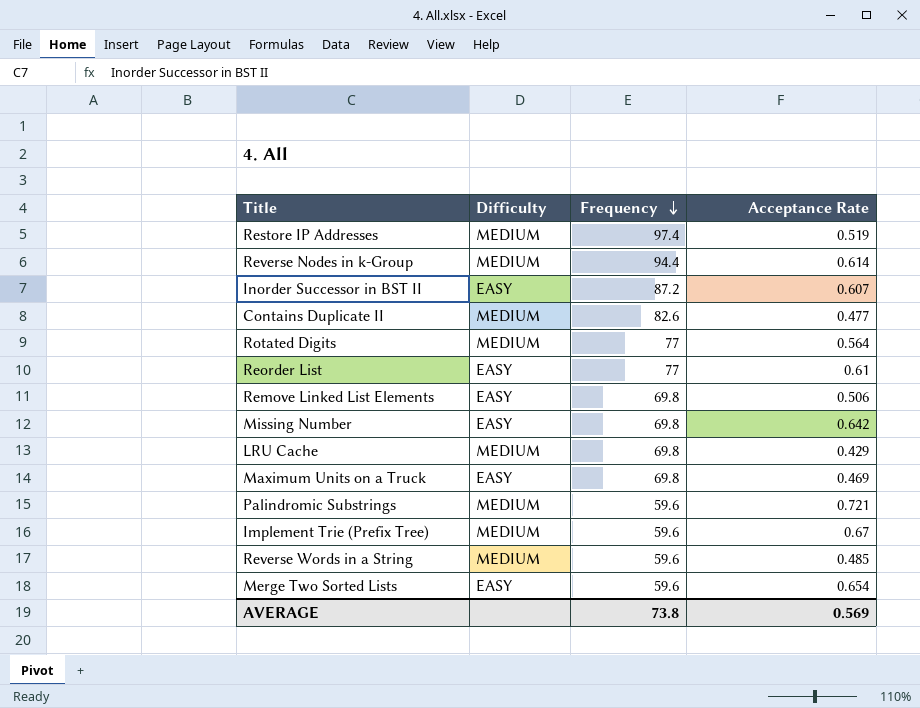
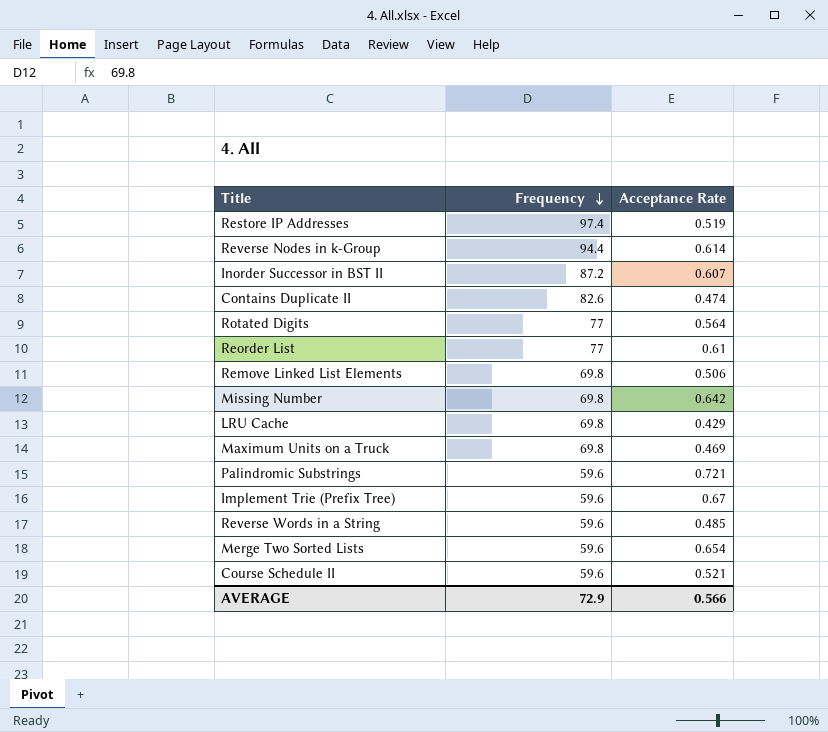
column Difficulty | position: 2 -> none
Contains Duplicate II | Acceptance Rate: 0.477 -> 0.474
row Course Schedule II: none -> 59.6 | 0.521
AVERAGE | Frequency: 73.8 -> 72.9
AVERAGE | Acceptance Rate: 0.569 -> 0.566

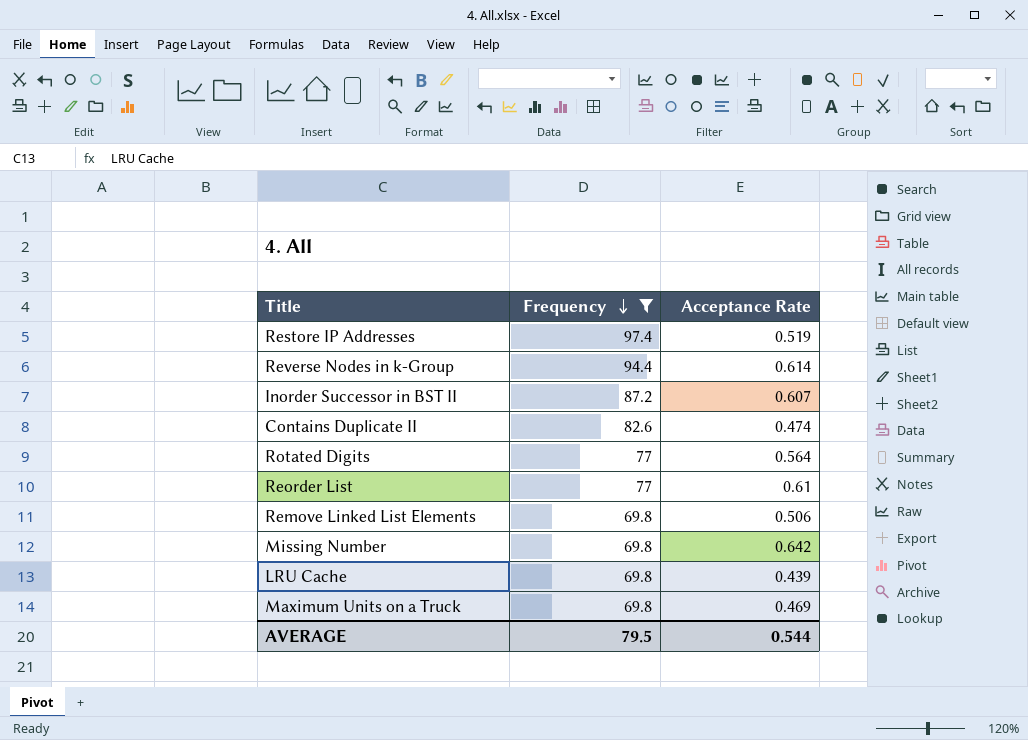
filter: none -> Frequency != 59.6
LRU Cache | Acceptance Rate: 0.429 -> 0.439
AVERAGE | Frequency: 72.9 -> 79.5
AVERAGE | Acceptance Rate: 0.566 -> 0.544

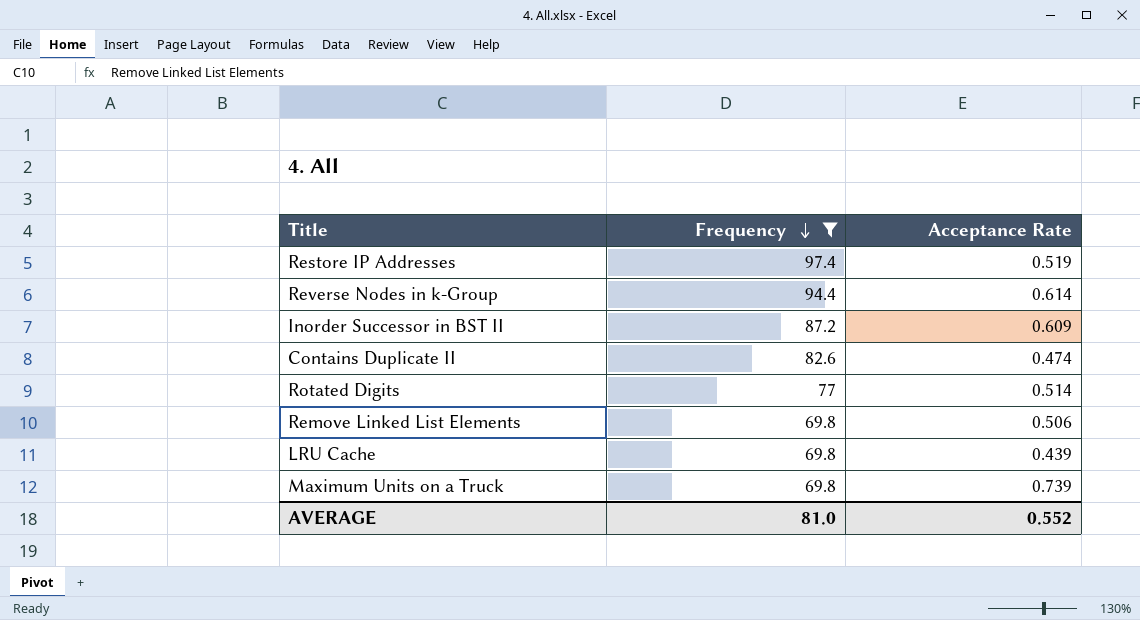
row Reorder List: 77 | 0.61 -> none
row Missing Number: 69.8 | 0.642 -> none
Inorder Successor in BST II | Acceptance Rate: 0.607 -> 0.609
Rotated Digits | Acceptance Rate: 0.564 -> 0.514
Maximum Units on a Truck | Acceptance Rate: 0.469 -> 0.739
AVERAGE | Frequency: 79.5 -> 81.0
AVERAGE | Acceptance Rate: 0.544 -> 0.552

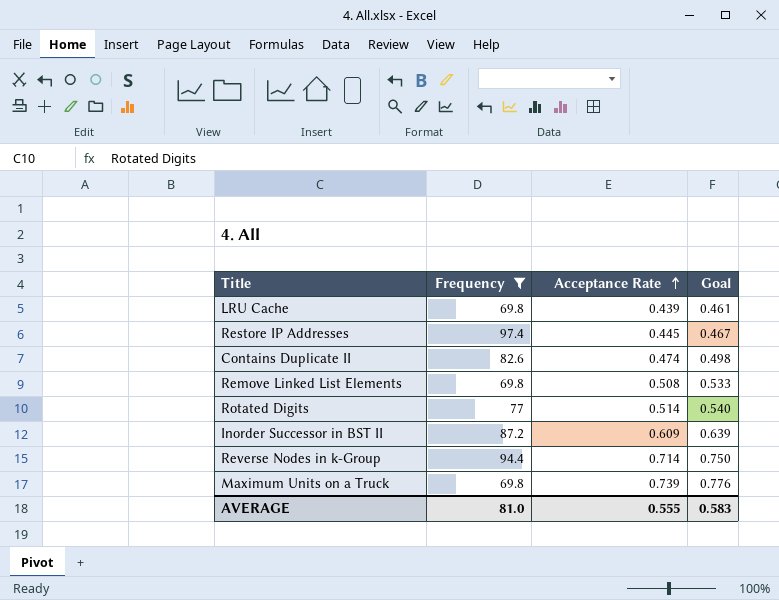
row order: Frequency descending -> Acceptance Rate ascending
column Goal | formula: none -> [Acceptance Rate] * 1.05
Restore IP Addresses | Acceptance Rate: 0.519 -> 0.445
Remove Linked List Elements | Acceptance Rate: 0.506 -> 0.508
Reverse Nodes in k-Group | Acceptance Rate: 0.614 -> 0.714
AVERAGE | Acceptance Rate: 0.552 -> 0.555

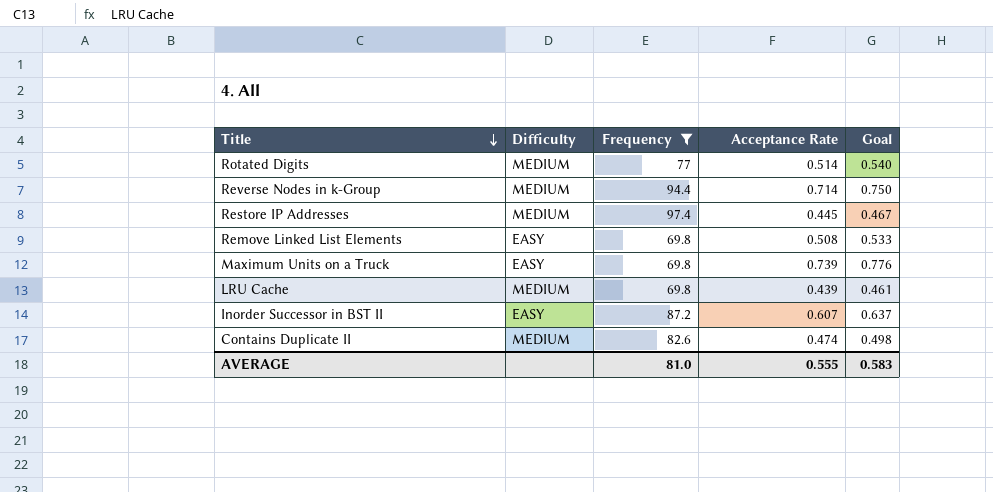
row order: Acceptance Rate ascending -> Title descending
column Difficulty | position: none -> 2
Inorder Successor in BST II | Acceptance Rate: 0.609 -> 0.607
Inorder Successor in BST II | Goal: 0.639 -> 0.637

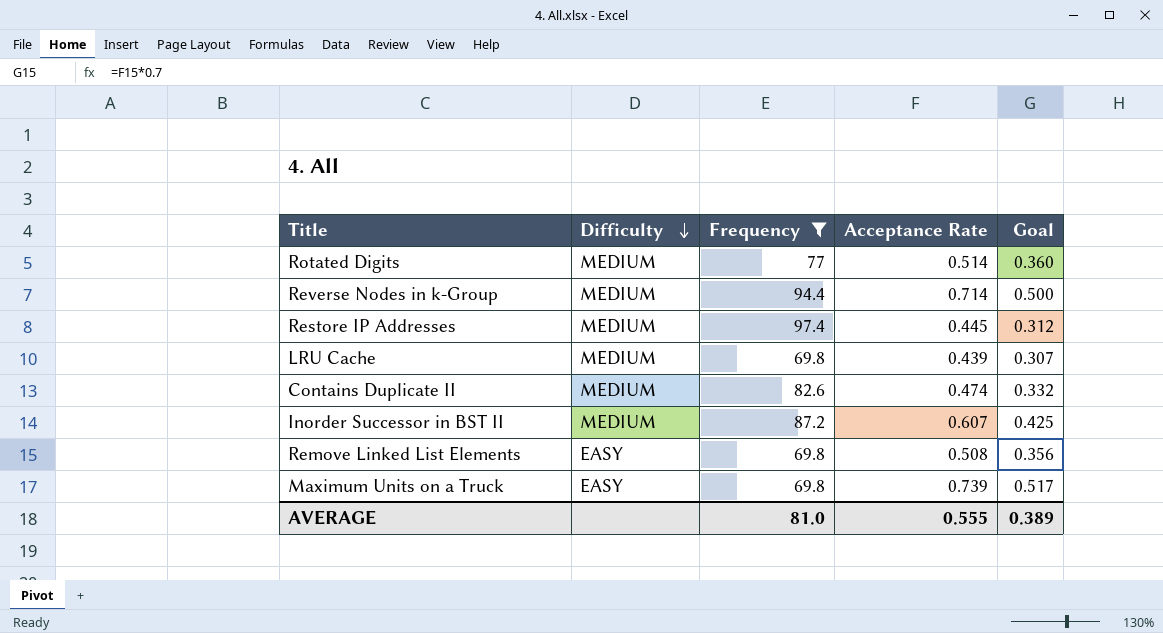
row order: Title descending -> Difficulty descending
column Goal | formula: [Acceptance Rate] * 1.05 -> [Acceptance Rate] * 0.7
Inorder Successor in BST II | Difficulty: EASY -> MEDIUM
AVERAGE | Goal: 0.583 -> 0.389

